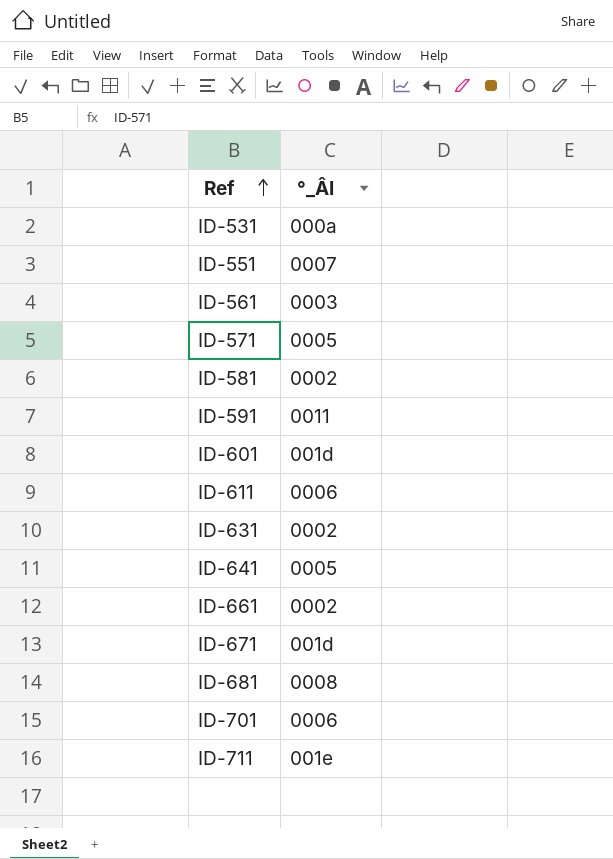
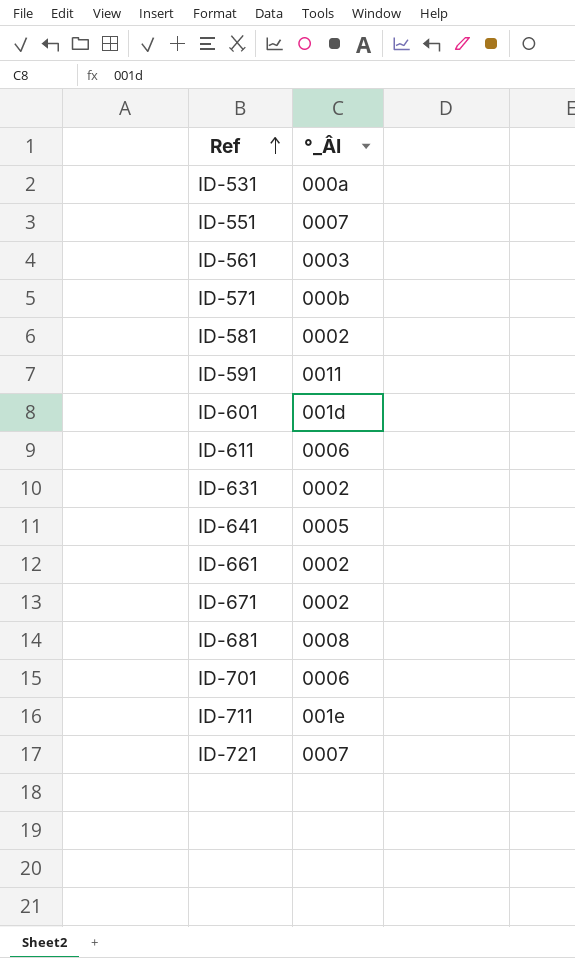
ID-571 | °_ÂI: 0005 -> 000b
ID-671 | °_ÂI: 001d -> 0002
row ID-721: none -> 0007

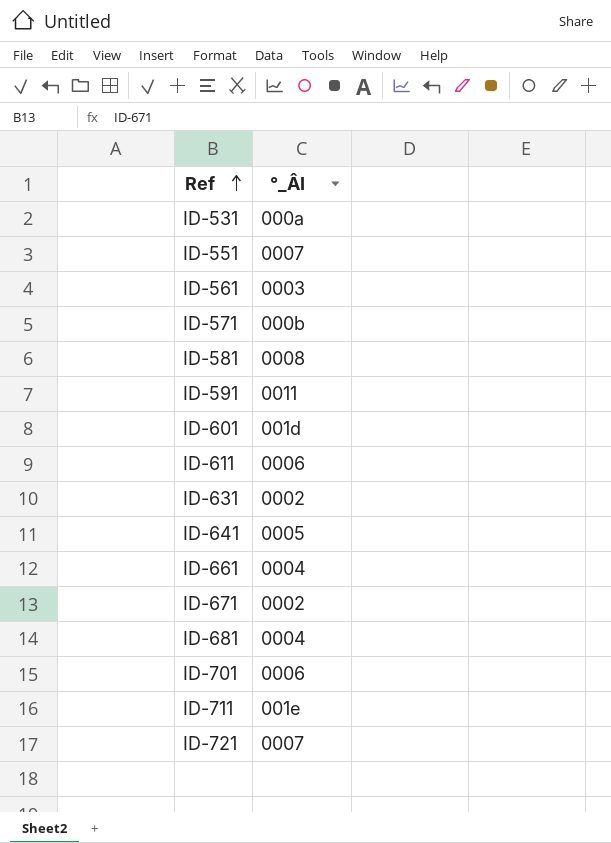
ID-581 | °_ÂI: 0002 -> 0008
ID-661 | °_ÂI: 0002 -> 0004
ID-681 | °_ÂI: 0008 -> 0004

